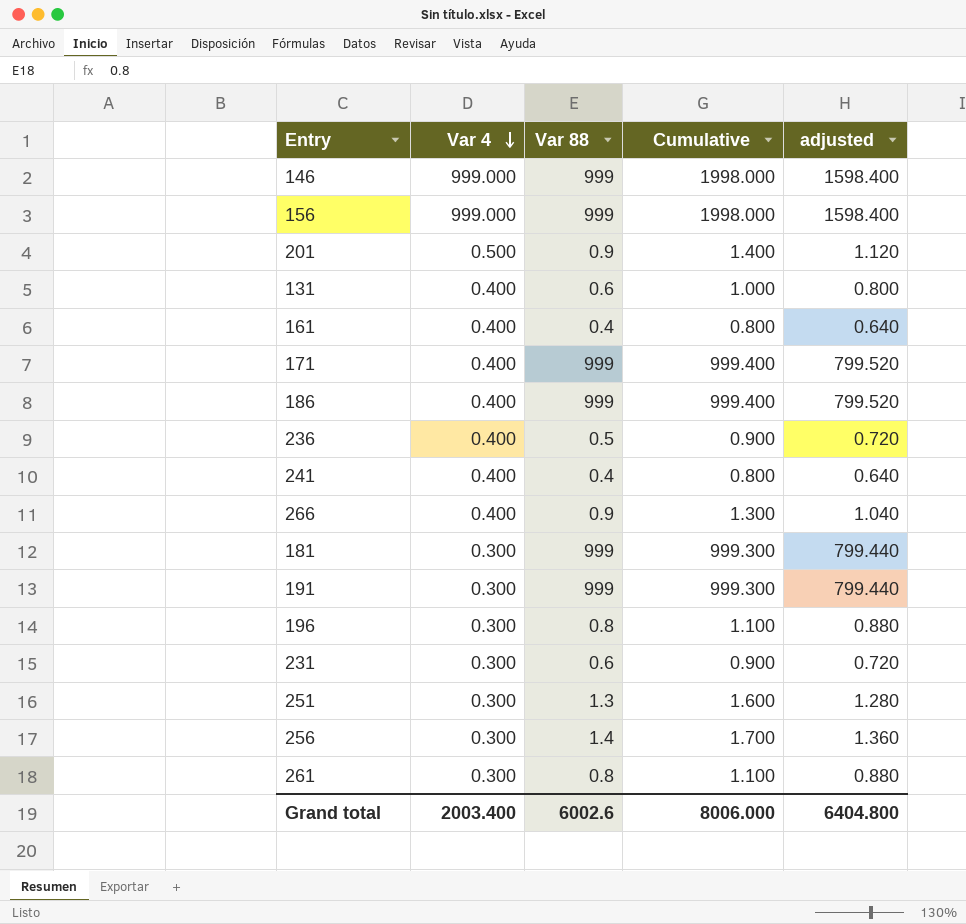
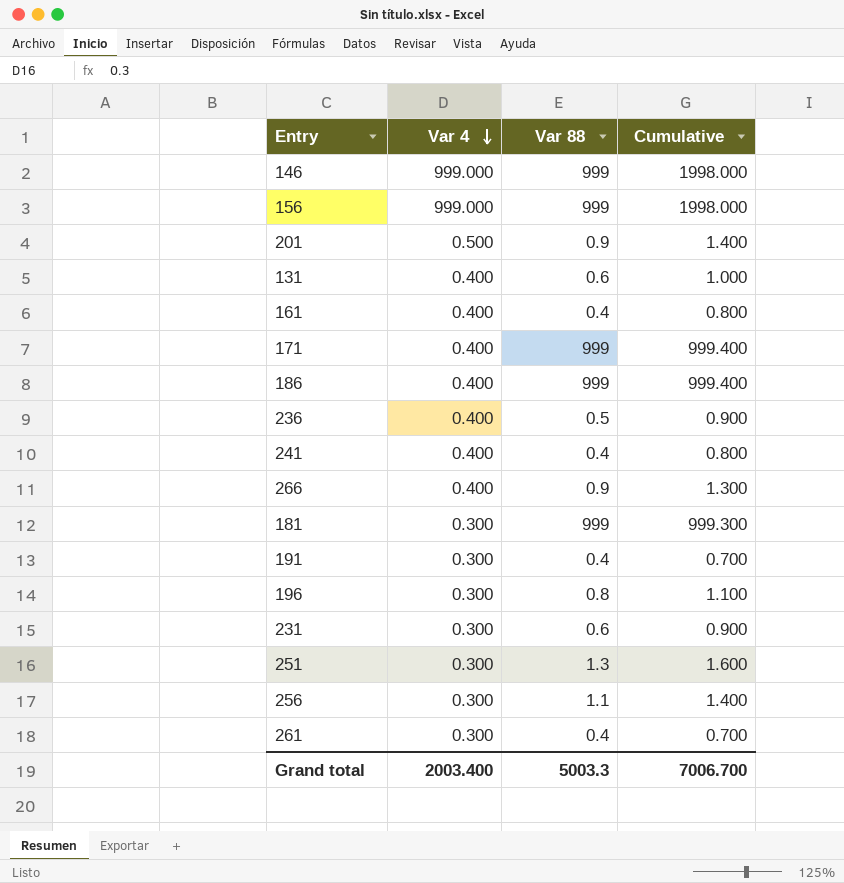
column adjusted | formula: [Cumulative] * 0.8 -> none
191 | Var 88: 999 -> 0.4
191 | Cumulative: 999.300 -> 0.700
256 | Var 88: 1.4 -> 1.1
256 | Cumulative: 1.700 -> 1.400
261 | Var 88: 0.8 -> 0.4
261 | Cumulative: 1.100 -> 0.700
Grand total | Var 88: 6002.6 -> 5003.3
Grand total | Cumulative: 8006.000 -> 7006.700

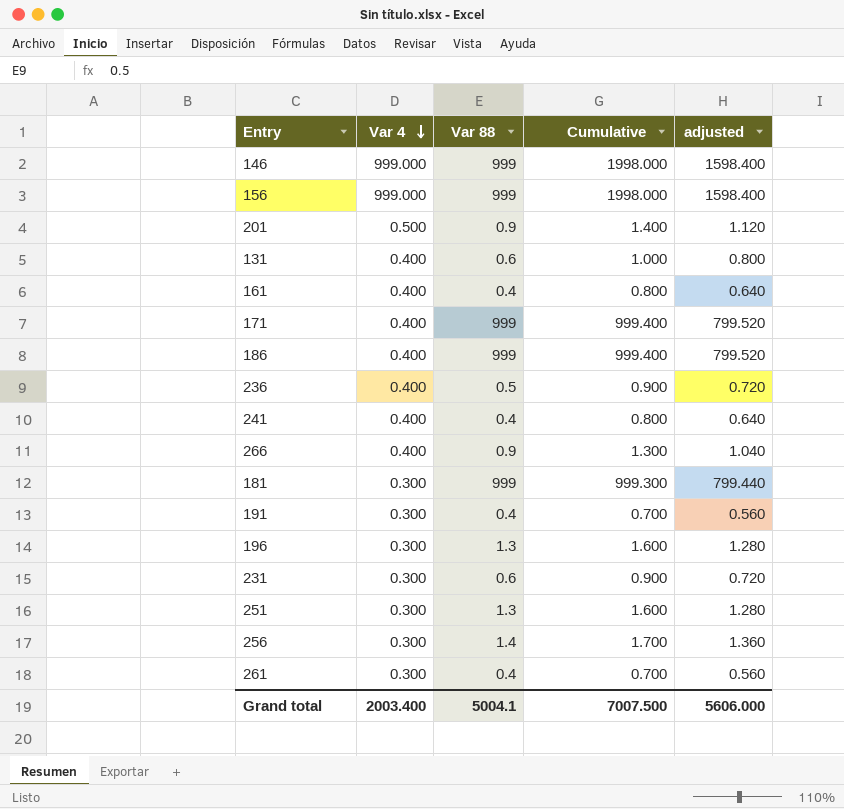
column adjusted | formula: none -> [Cumulative] * 0.8
196 | Var 88: 0.8 -> 1.3
196 | Cumulative: 1.100 -> 1.600
256 | Var 88: 1.1 -> 1.4
256 | Cumulative: 1.400 -> 1.700
Grand total | Var 88: 5003.3 -> 5004.1
Grand total | Cumulative: 7006.700 -> 7007.500

